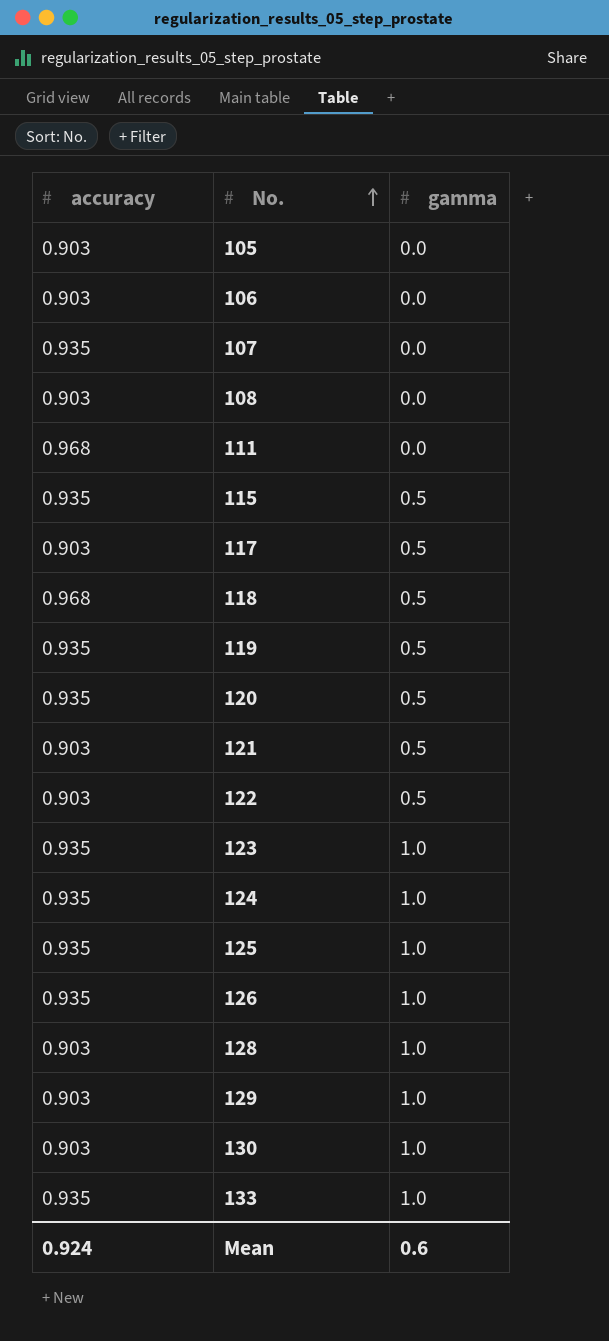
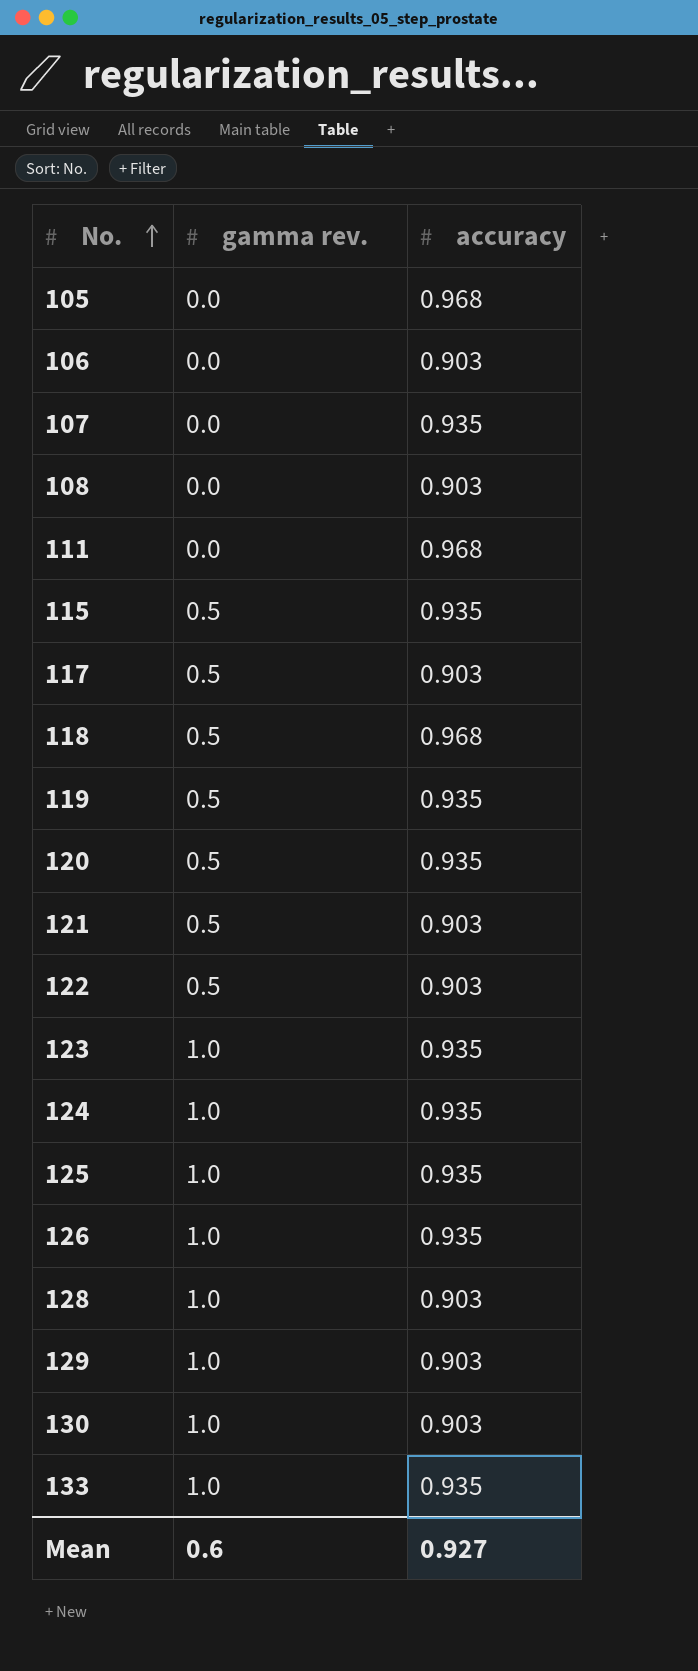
column name: gamma -> gamma rev.
column accuracy | position: 1 -> 3
105 | accuracy: 0.903 -> 0.968
Mean | accuracy: 0.924 -> 0.927

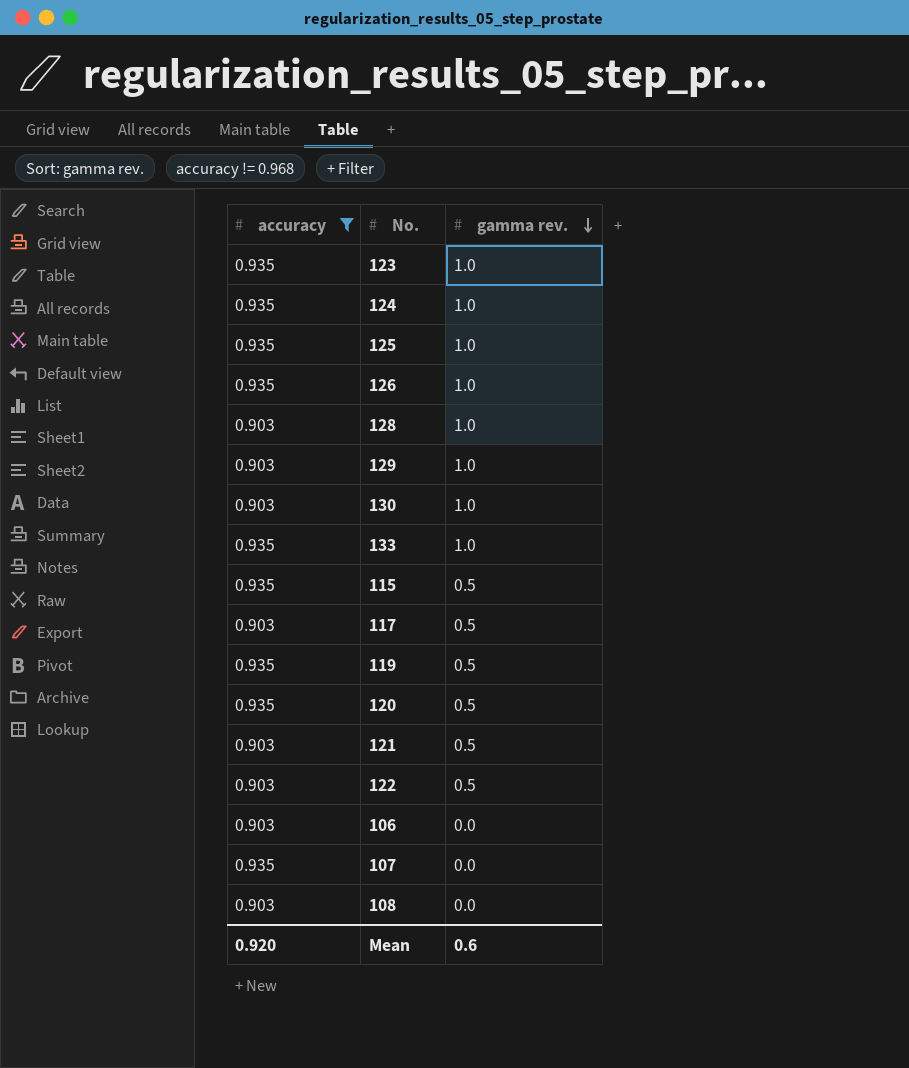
filter: none -> accuracy != 0.968
row order: No. ascending -> gamma rev. descending
column accuracy | position: 3 -> 1
Mean | accuracy: 0.927 -> 0.920

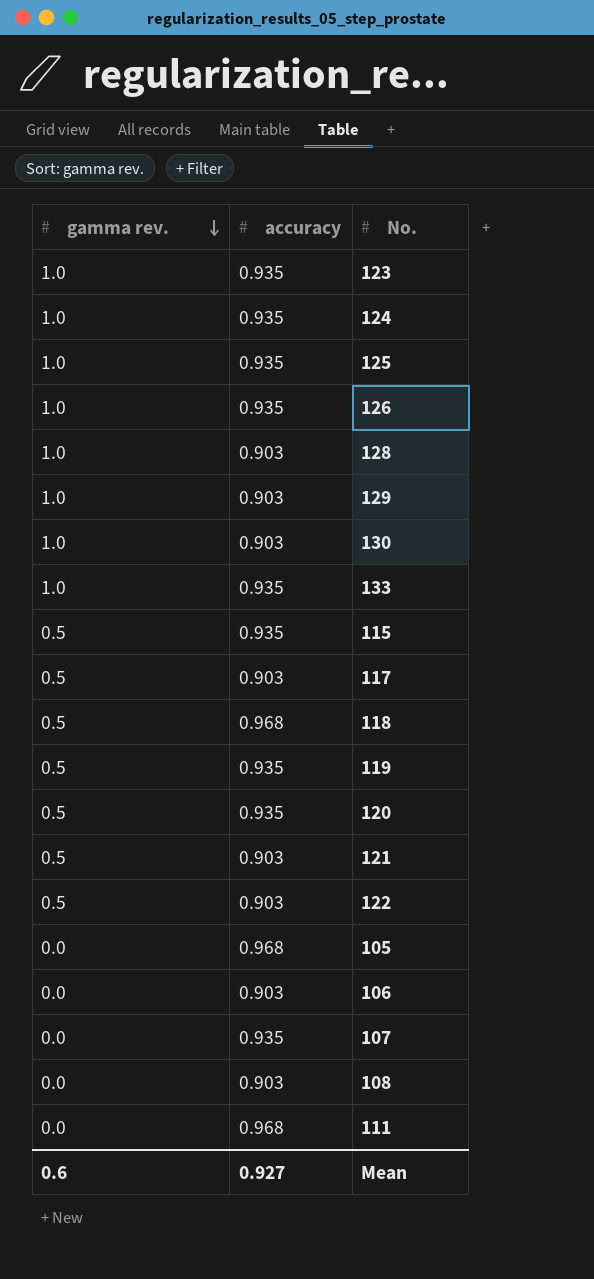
filter: accuracy != 0.968 -> none
column gamma rev. | position: 3 -> 1
Mean | accuracy: 0.920 -> 0.927

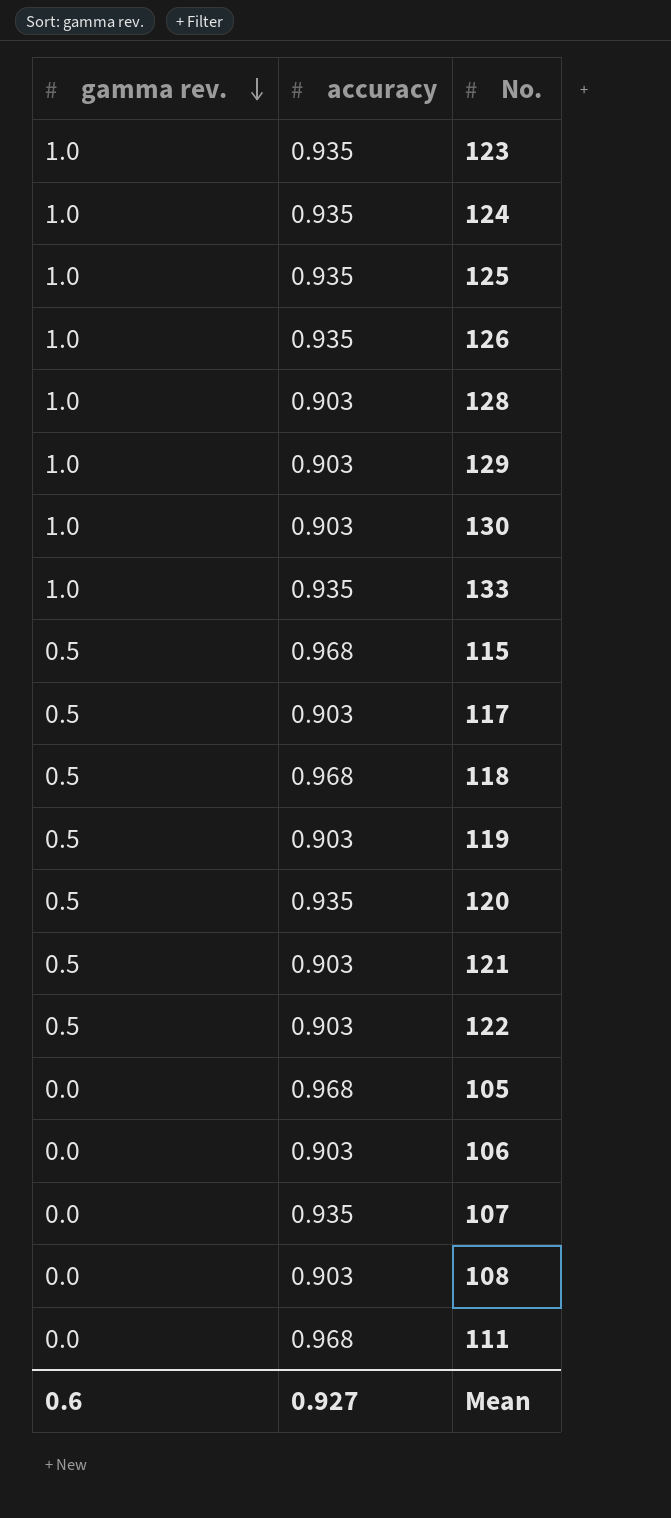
115 | accuracy: 0.935 -> 0.968
119 | accuracy: 0.935 -> 0.903

